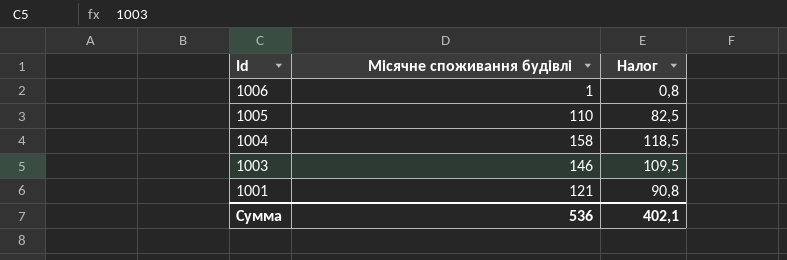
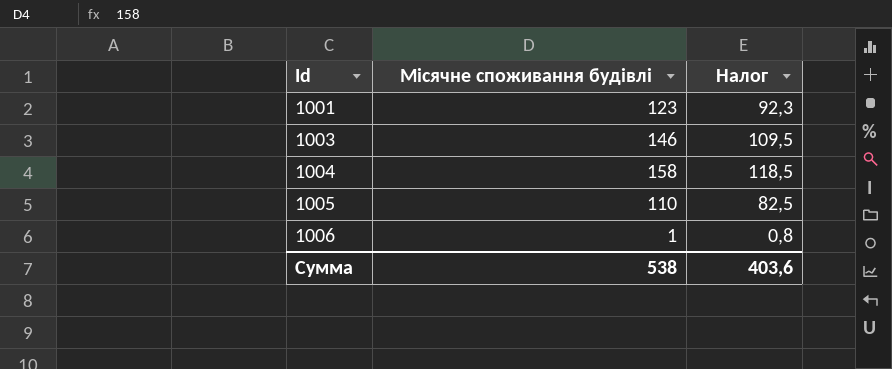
row order: Id descending -> Id ascending
1001 | Місячне споживання будівлі: 121 -> 123
1001 | Налог: 90,8 -> 92,3
Сумма | Місячне споживання будівлі: 536 -> 538
Сумма | Налог: 402,1 -> 403,6

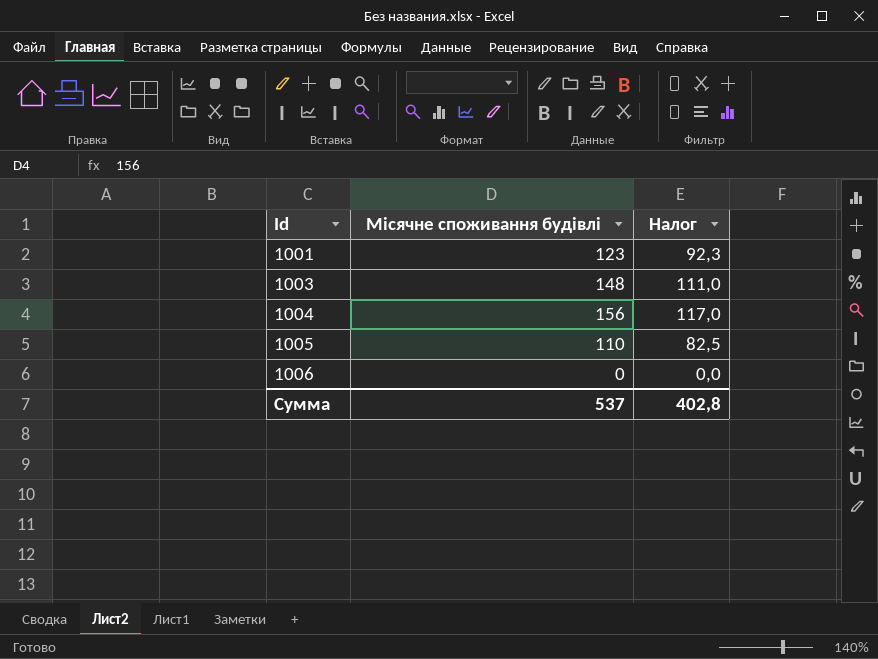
1003 | Місячне споживання будівлі: 146 -> 148
1003 | Налог: 109,5 -> 111,0
1004 | Місячне споживання будівлі: 158 -> 156
1004 | Налог: 118,5 -> 117,0
1006 | Місячне споживання будівлі: 1 -> 0
1006 | Налог: 0,8 -> 0,0
Сумма | Місячне споживання будівлі: 538 -> 537
Сумма | Налог: 403,6 -> 402,8

